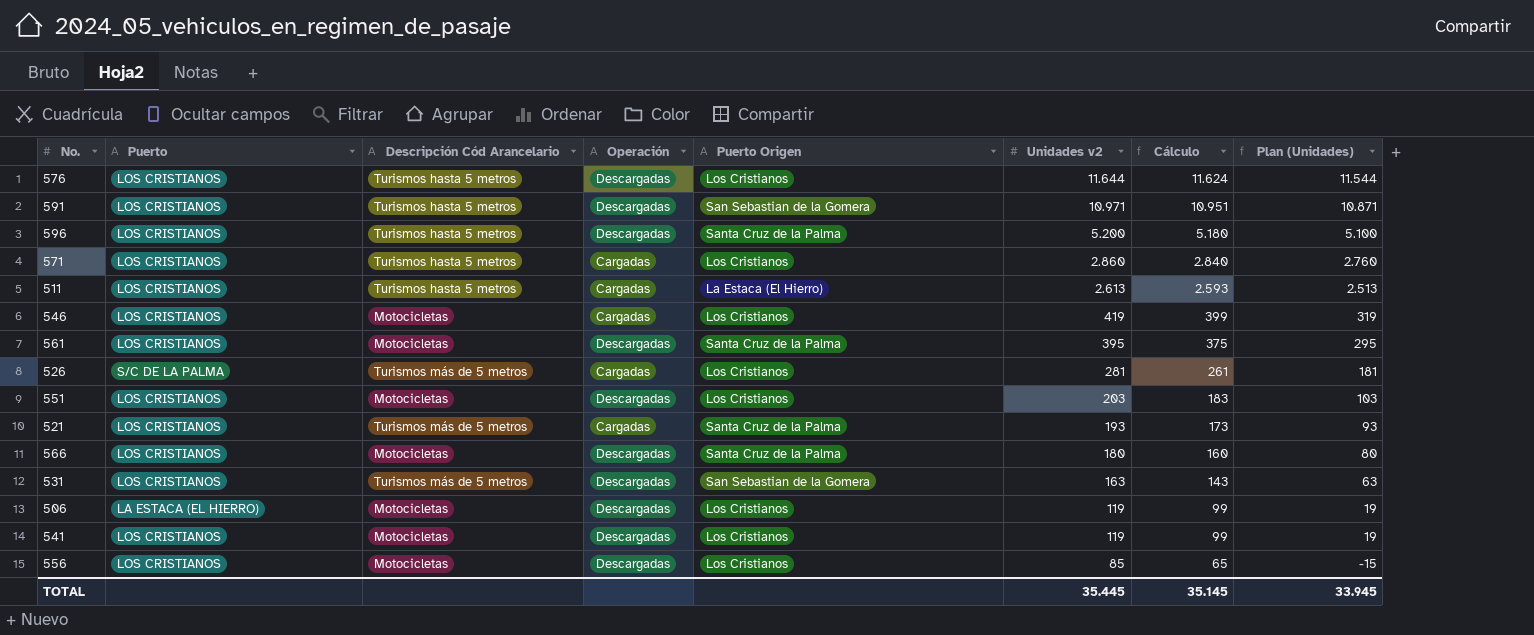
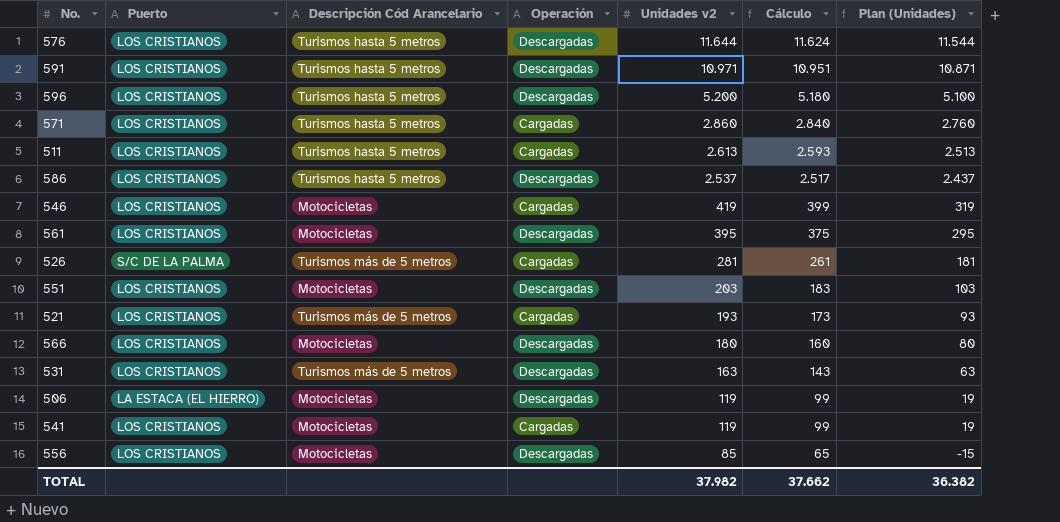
column Puerto Origen | position: 5 -> none
row 586: none -> LOS CRISTIANOS | Turismos hasta 5 metros | Descargadas | 2.537 | 2.517 | 2.437
541 | Operación: Descargadas -> Cargadas
TOTAL | Unidades v2: 35.445 -> 37.982
TOTAL | Cálculo: 35.145 -> 37.662
TOTAL | Plan (Unidades): 33.945 -> 36.382

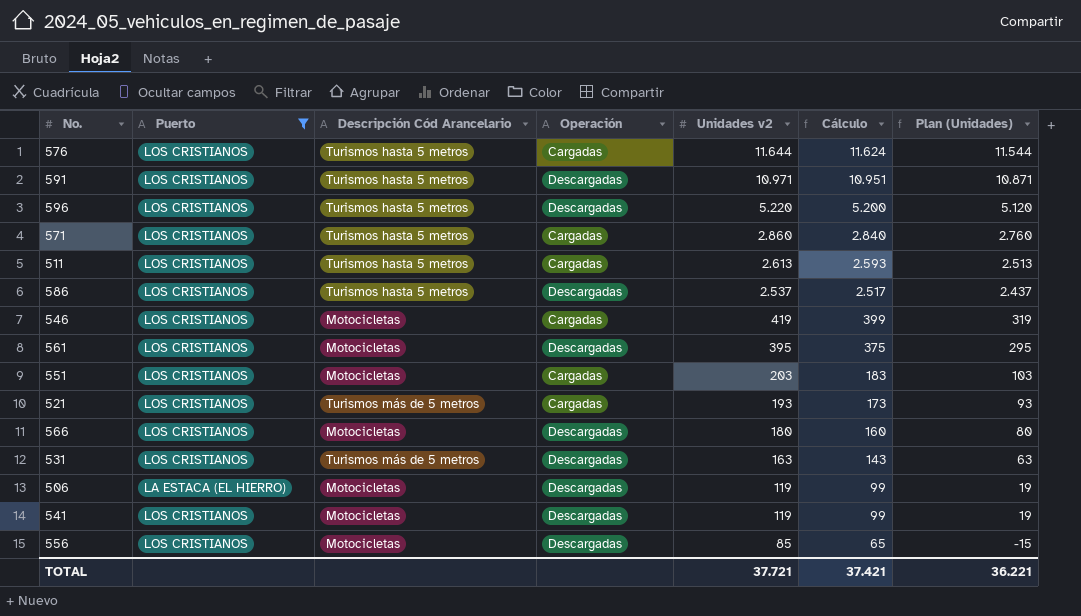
filter: none -> Puerto != S/C DE LA PALMA
576 | Operación: Descargadas -> Cargadas
596 | Unidades v2: 5.200 -> 5.220
596 | Cálculo: 5.180 -> 5.200
596 | Plan (Unidades): 5.100 -> 5.120
551 | Operación: Descargadas -> Cargadas
541 | Operación: Cargadas -> Descargadas
TOTAL | Unidades v2: 37.982 -> 37.721
TOTAL | Cálculo: 37.662 -> 37.421
TOTAL | Plan (Unidades): 36.382 -> 36.221

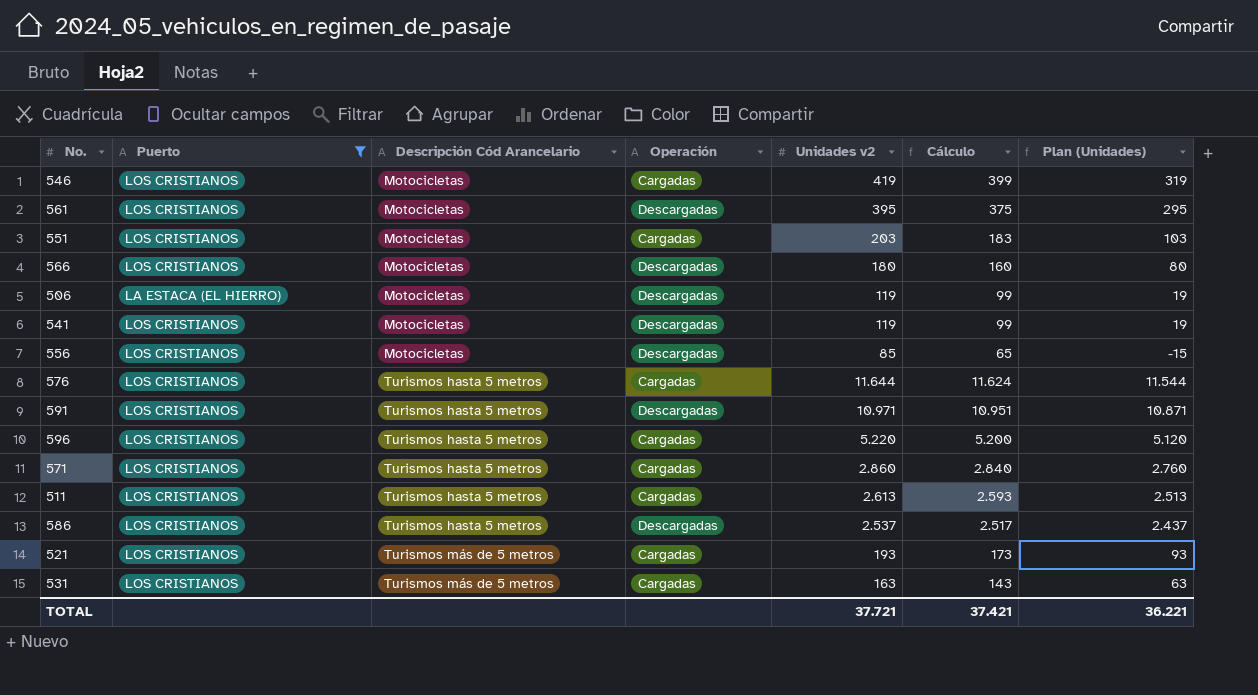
row order: Unidades v2 descending -> Descripción Cód Arancelario ascending
596 | Operación: Descargadas -> Cargadas
531 | Operación: Descargadas -> Cargadas

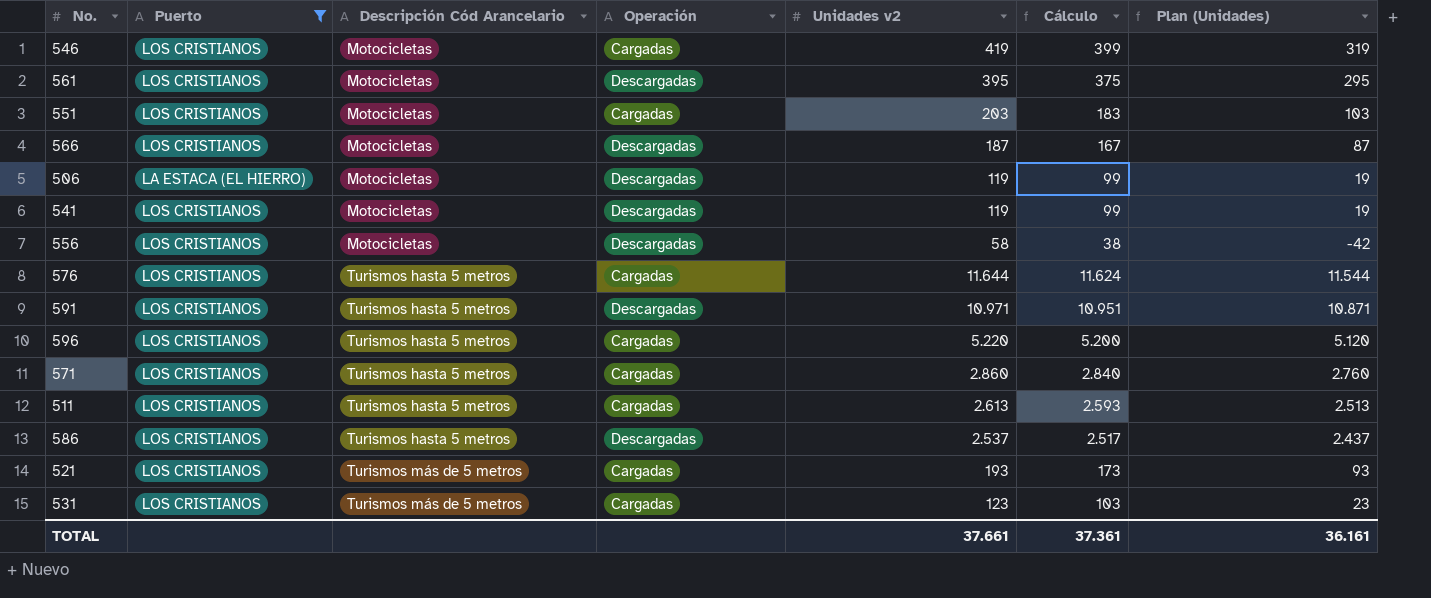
566 | Unidades v2: 180 -> 187
566 | Cálculo: 160 -> 167
566 | Plan (Unidades): 80 -> 87
556 | Unidades v2: 85 -> 58
556 | Cálculo: 65 -> 38
556 | Plan (Unidades): -15 -> -42
531 | Unidades v2: 163 -> 123
531 | Cálculo: 143 -> 103
531 | Plan (Unidades): 63 -> 23
TOTAL | Unidades v2: 37.721 -> 37.661
TOTAL | Cálculo: 37.421 -> 37.361
TOTAL | Plan (Unidades): 36.221 -> 36.161

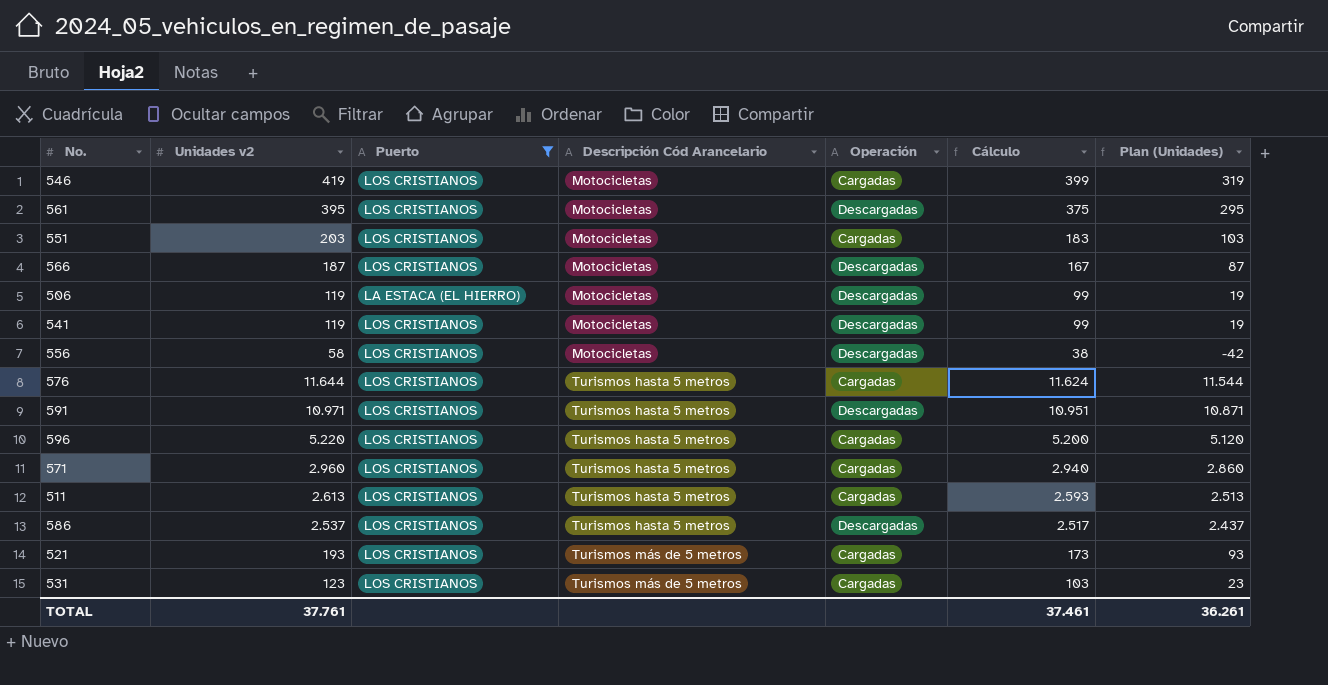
column Unidades v2 | position: 5 -> 2
571 | Unidades v2: 2.860 -> 2.960
571 | Cálculo: 2.840 -> 2.940
571 | Plan (Unidades): 2.760 -> 2.860
TOTAL | Unidades v2: 37.661 -> 37.761
TOTAL | Cálculo: 37.361 -> 37.461
TOTAL | Plan (Unidades): 36.161 -> 36.261

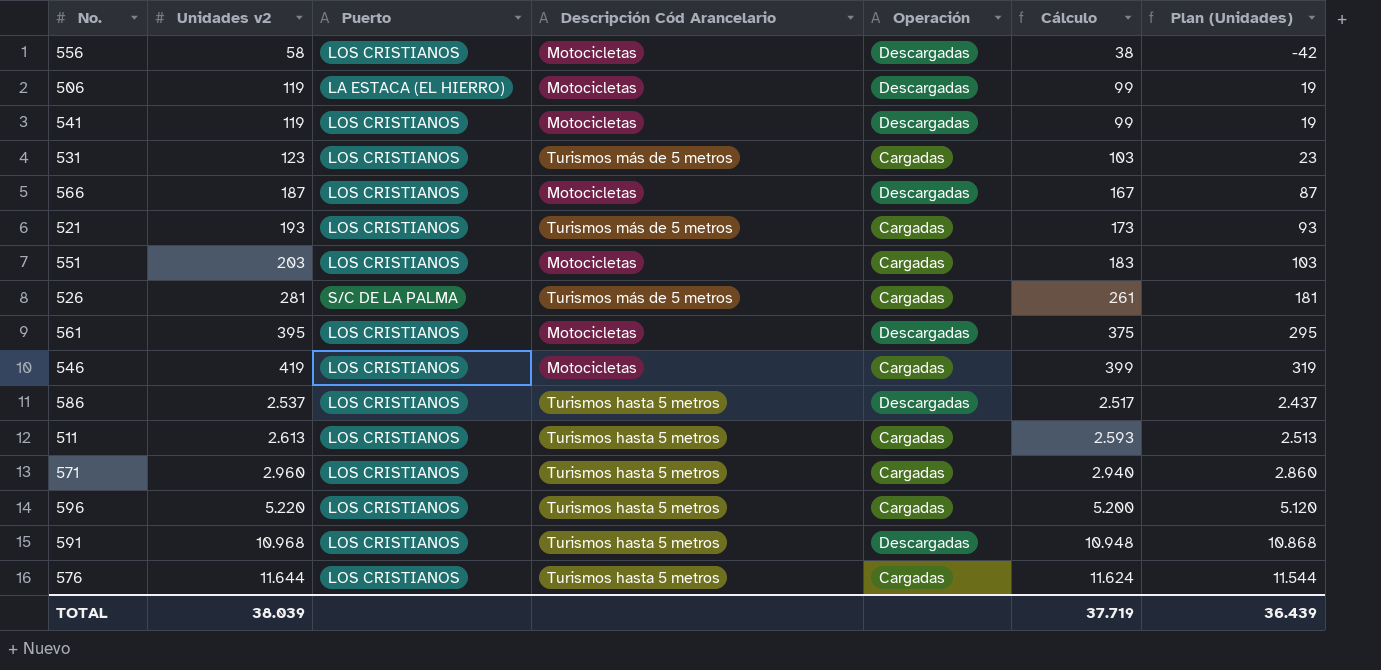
filter: Puerto != S/C DE LA PALMA -> none
row order: Descripción Cód Arancelario ascending -> Unidades v2 ascending
591 | Unidades v2: 10.971 -> 10.968
591 | Cálculo: 10.951 -> 10.948
591 | Plan (Unidades): 10.871 -> 10.868
TOTAL | Unidades v2: 37.761 -> 38.039
TOTAL | Cálculo: 37.461 -> 37.719
TOTAL | Plan (Unidades): 36.261 -> 36.439

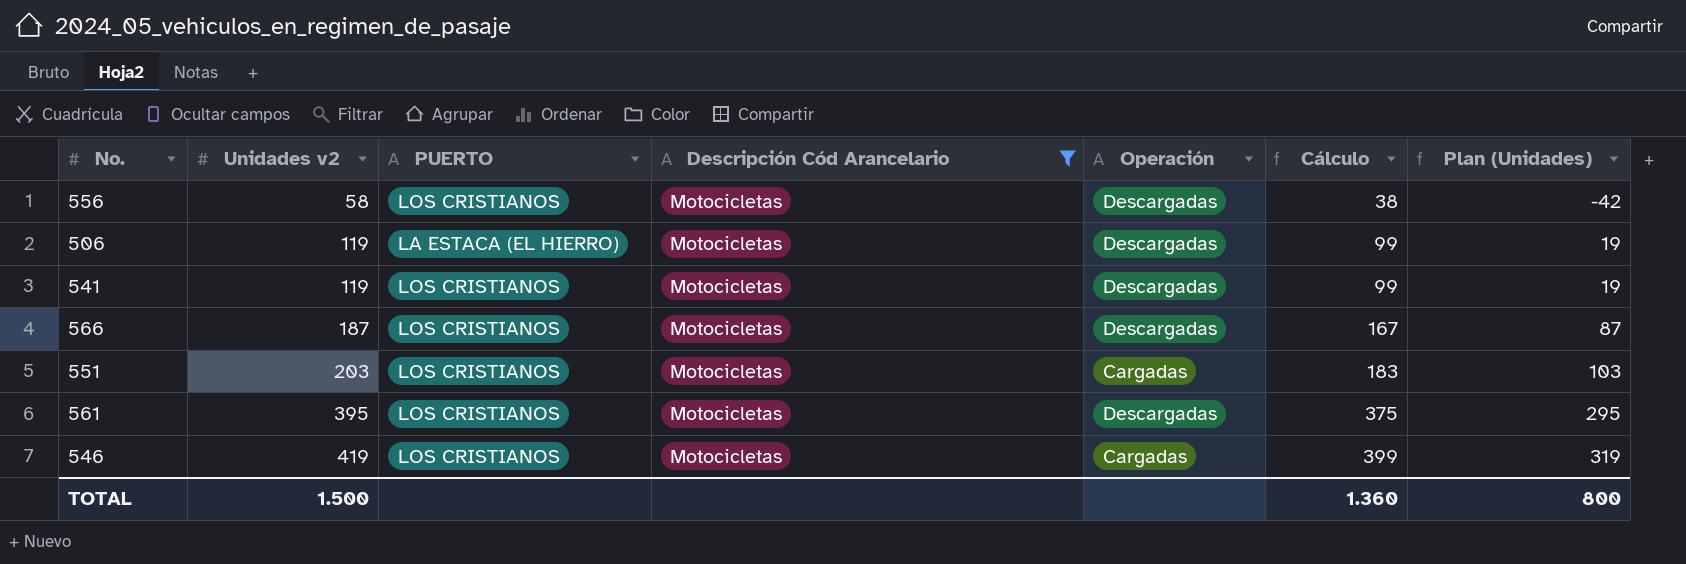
filter: none -> Descripción Cód Arancelario = Motocicletas
column name: Puerto -> PUERTO
TOTAL | Unidades v2: 38.039 -> 1.500
TOTAL | Cálculo: 37.719 -> 1.360
TOTAL | Plan (Unidades): 36.439 -> 800

